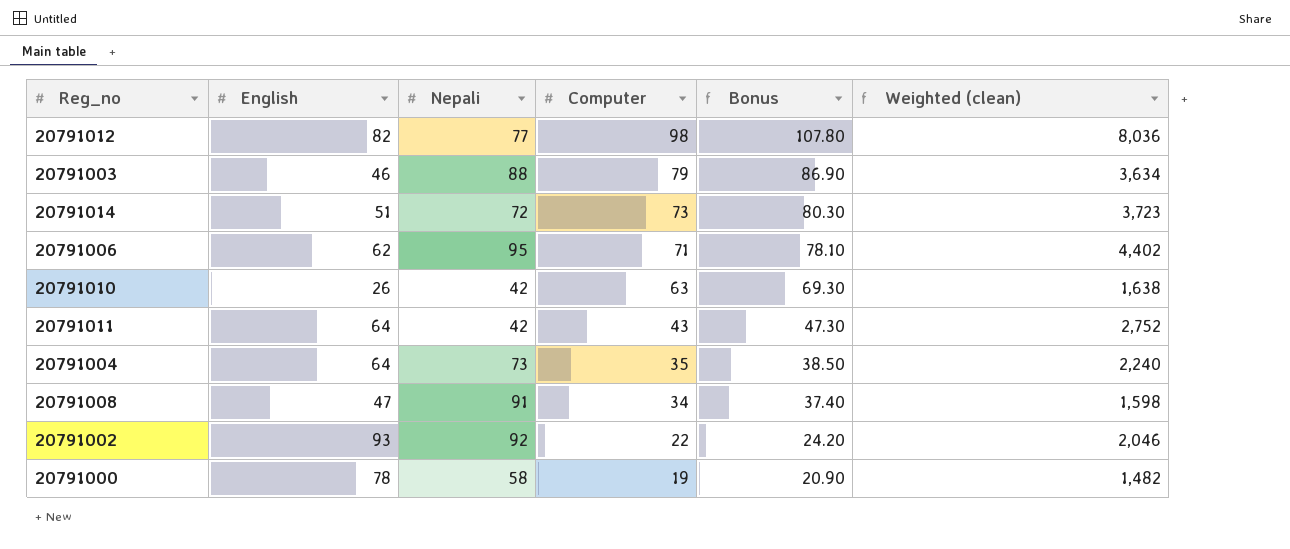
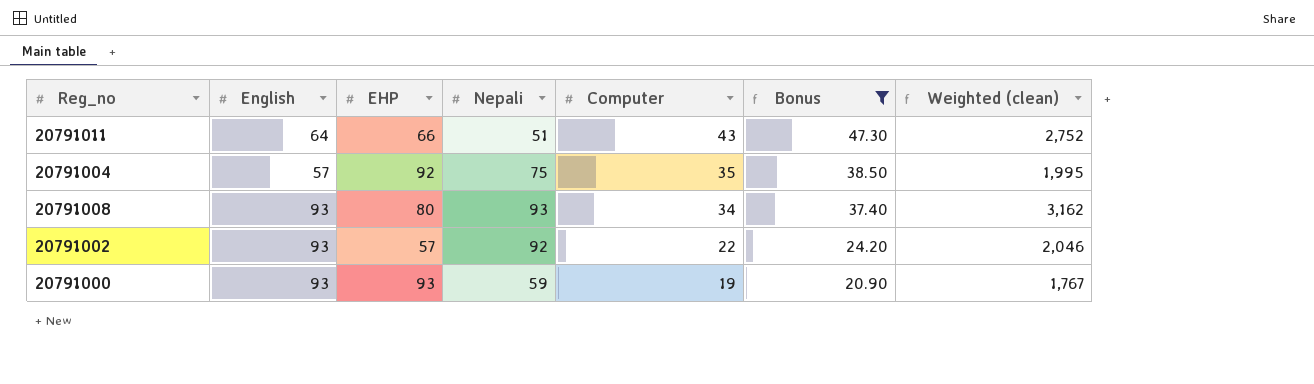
filter: none -> Bonus <= 47.30
column EHP | position: none -> 3
20791011 | Nepali: 42 -> 51
20791004 | English: 64 -> 57
20791004 | Nepali: 73 -> 75
20791004 | Weighted (clean): 2,240 -> 1,995
20791008 | English: 47 -> 93
20791008 | Nepali: 91 -> 93
20791008 | Weighted (clean): 1,598 -> 3,162
20791000 | English: 78 -> 93
20791000 | Nepali: 58 -> 59
20791000 | Weighted (clean): 1,482 -> 1,767

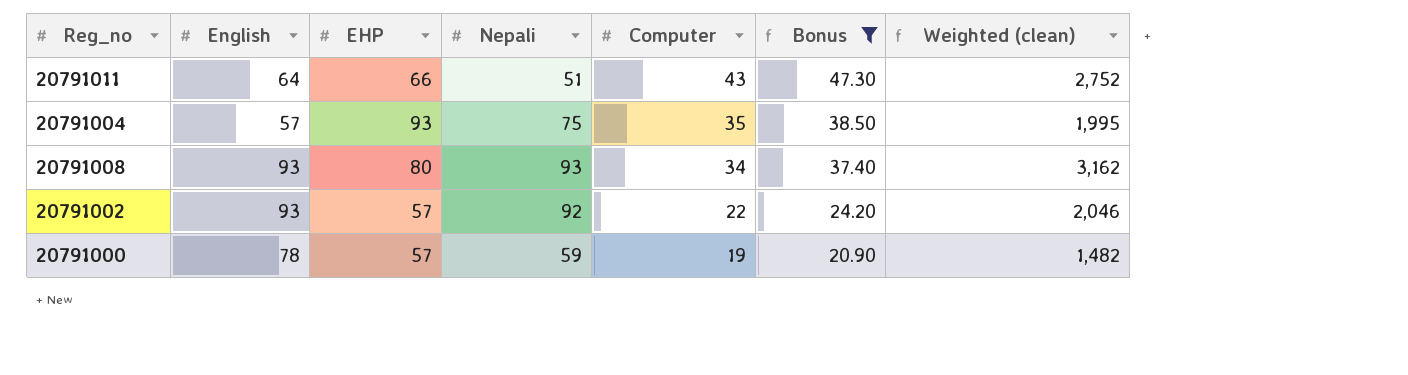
20791004 | EHP: 92 -> 93
20791000 | English: 93 -> 78
20791000 | EHP: 93 -> 57
20791000 | Weighted (clean): 1,767 -> 1,482

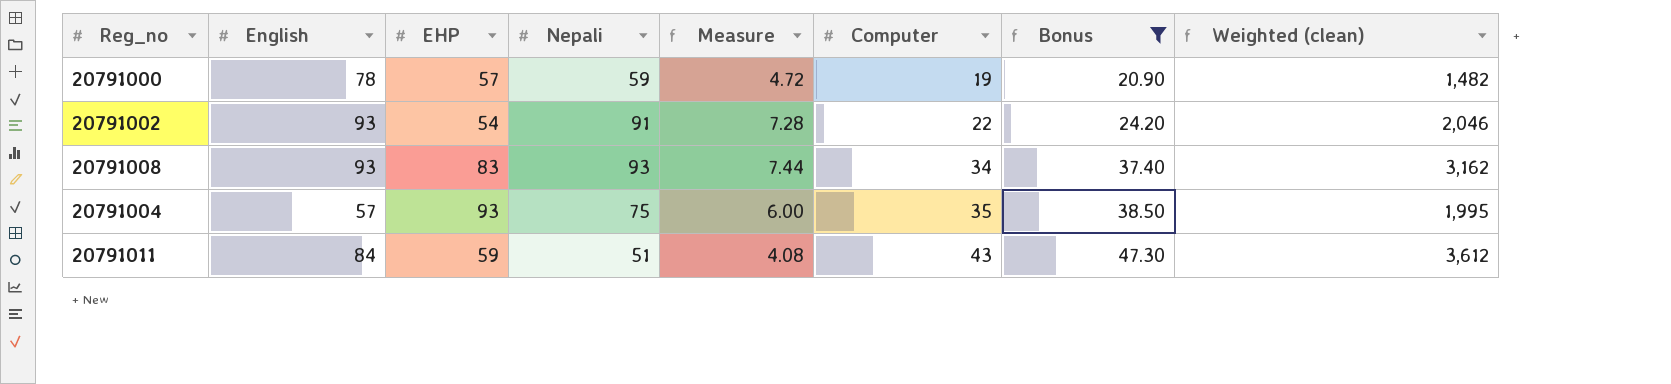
row order: Computer descending -> Computer ascending
column Measure | formula: none -> [Nepali] * 0.08
20791002 | EHP: 57 -> 54
20791002 | Nepali: 92 -> 91
20791008 | EHP: 80 -> 83
20791011 | English: 64 -> 84
20791011 | EHP: 66 -> 59
20791011 | Weighted (clean): 2,752 -> 3,612

